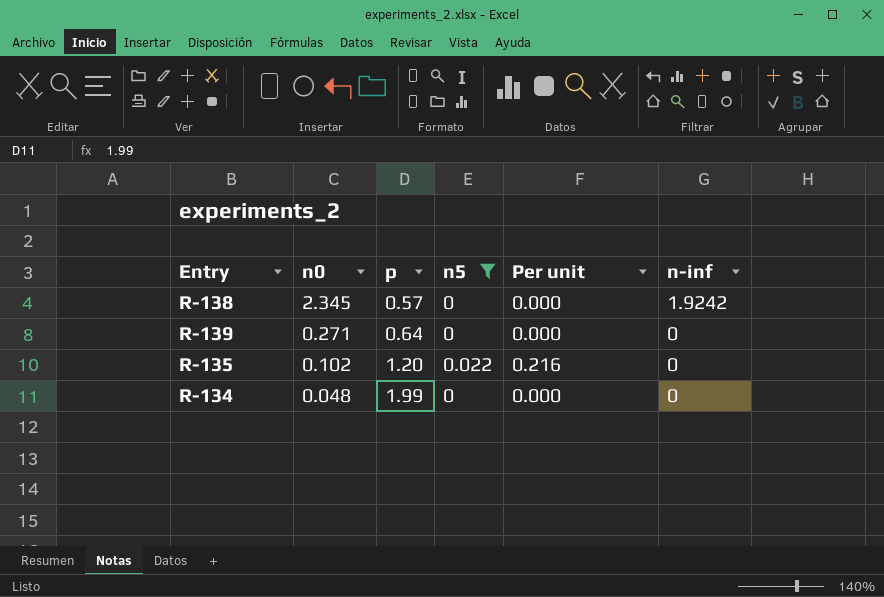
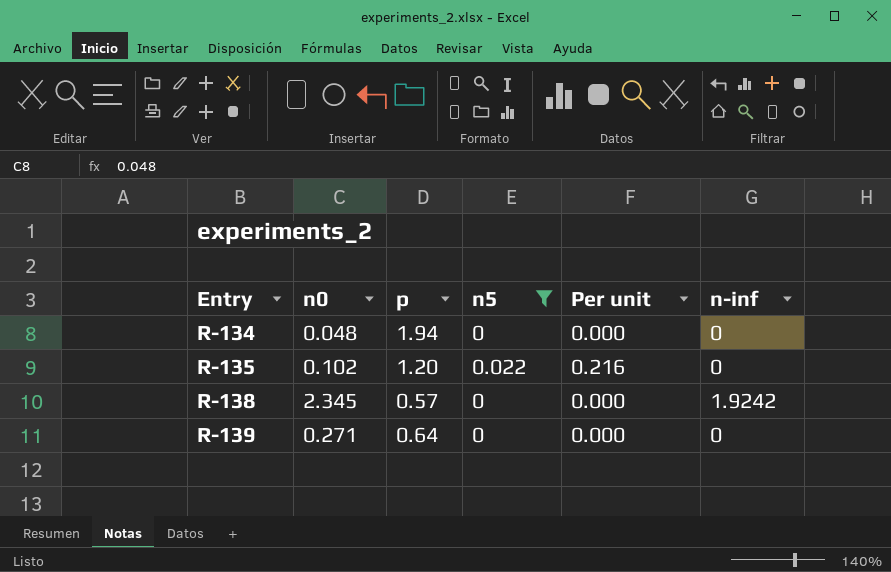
row order: n0 descending -> Entry ascending
R-134 | p: 1.99 -> 1.94

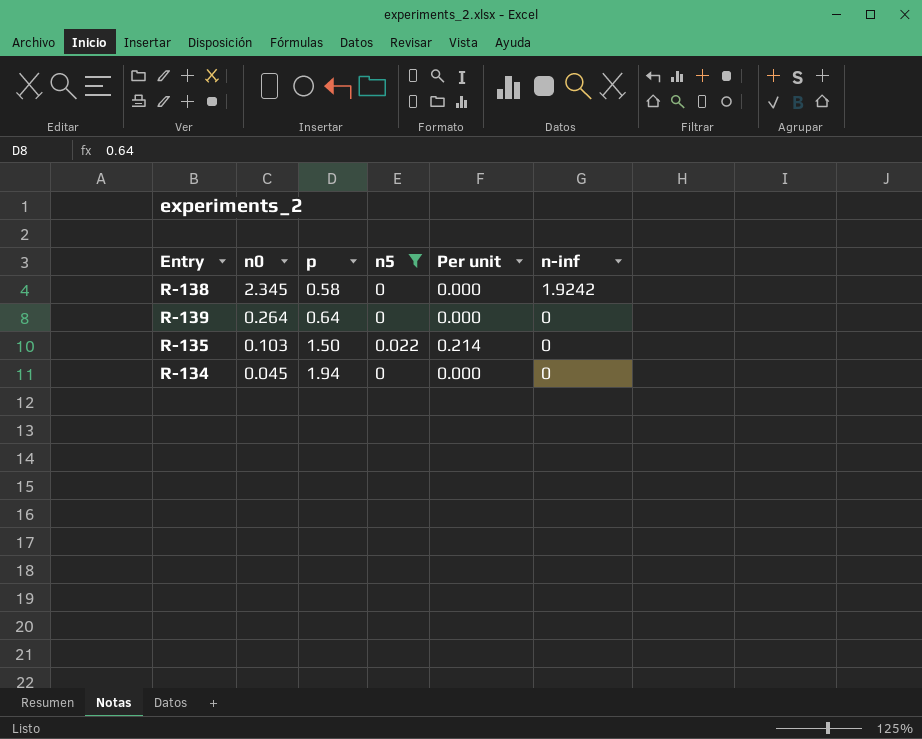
row order: Entry ascending -> n0 descending
R-138 | p: 0.57 -> 0.58
R-139 | n0: 0.271 -> 0.264
R-135 | n0: 0.102 -> 0.103
R-135 | p: 1.20 -> 1.50
R-135 | Per unit: 0.216 -> 0.214
R-134 | n0: 0.048 -> 0.045

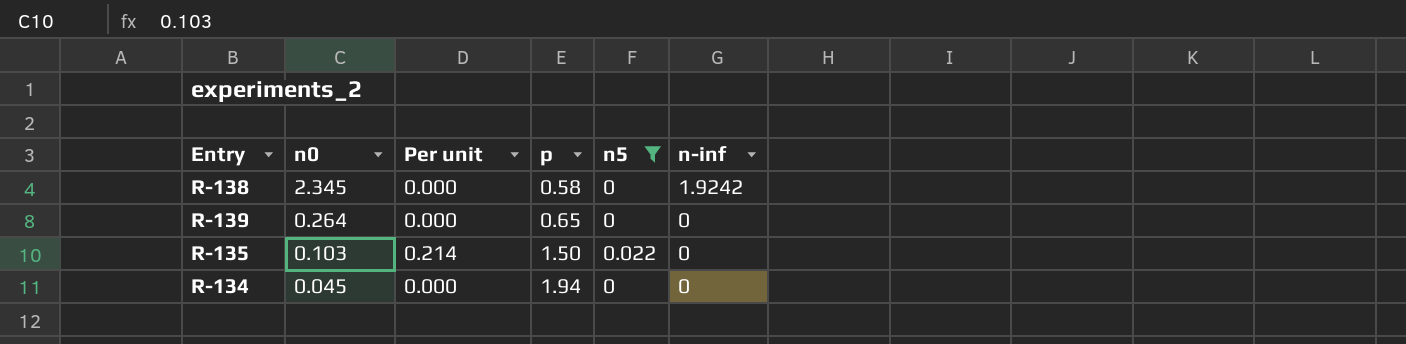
column Per unit | position: 5 -> 3
R-139 | p: 0.64 -> 0.65

